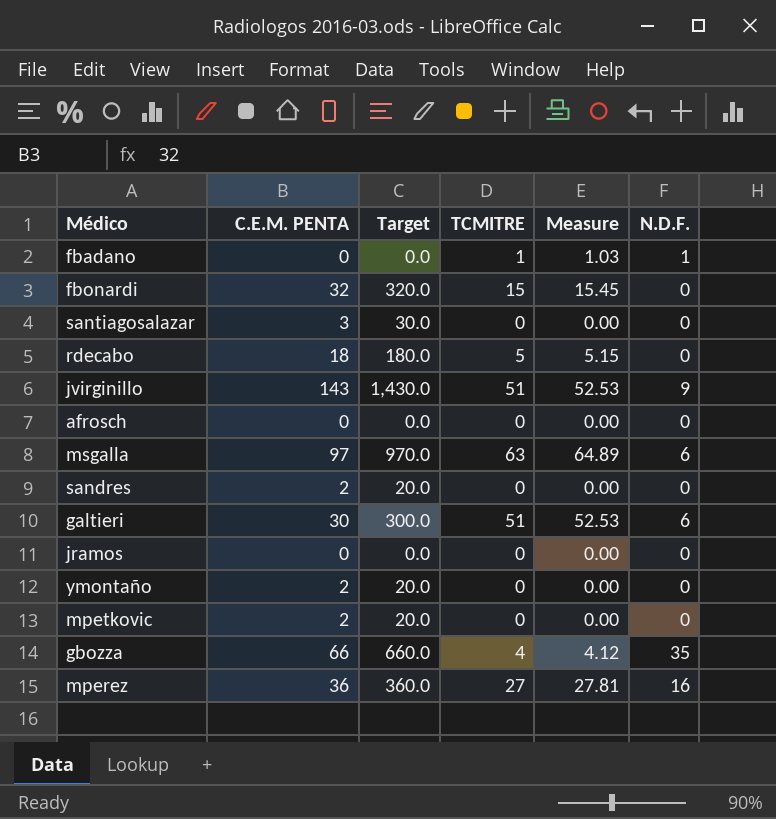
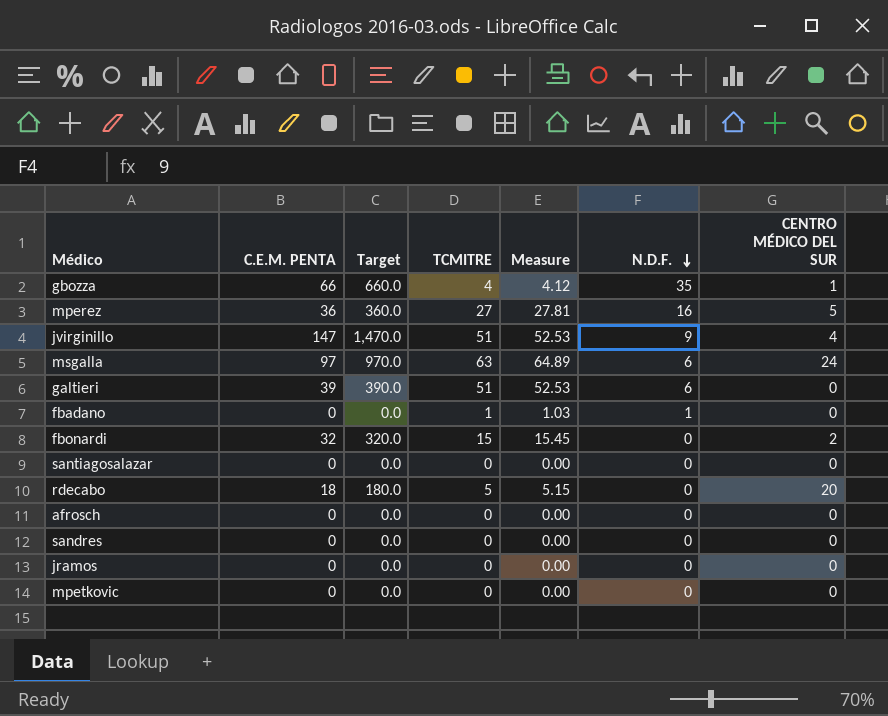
row order: none -> N.D.F. descending
column CENTRO MÉDICO DEL SUR | position: none -> 7
row ymontaño: 2 | 20.0 | 0 | 0.00 | 0 -> none
jvirginillo | C.E.M. PENTA: 143 -> 147
jvirginillo | Target: 1,430.0 -> 1,470.0
galtieri | C.E.M. PENTA: 30 -> 39
galtieri | Target: 300.0 -> 390.0
santiagosalazar | C.E.M. PENTA: 3 -> 0
santiagosalazar | Target: 30.0 -> 0.0
sandres | C.E.M. PENTA: 2 -> 0
sandres | Target: 20.0 -> 0.0
mpetkovic | C.E.M. PENTA: 2 -> 0
mpetkovic | Target: 20.0 -> 0.0

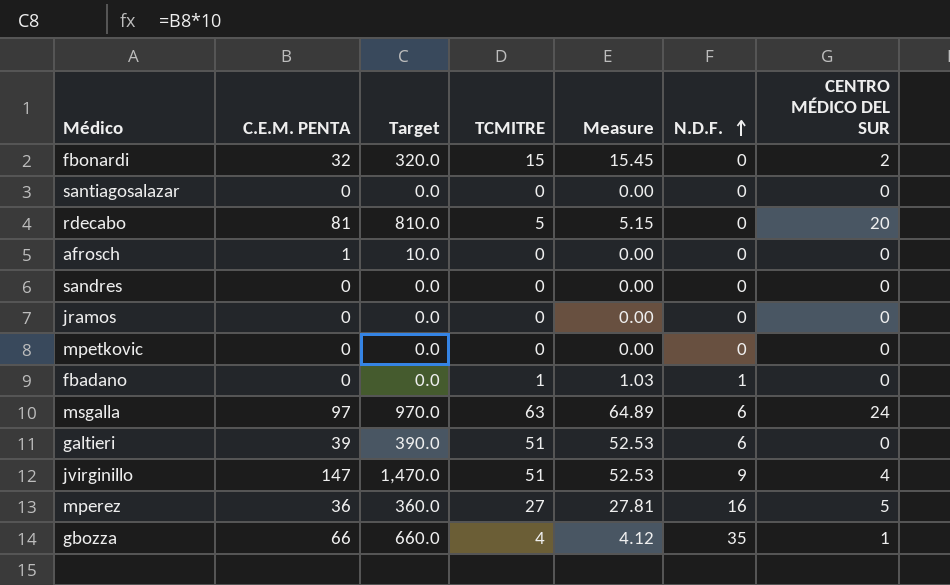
row order: N.D.F. descending -> N.D.F. ascending
rdecabo | C.E.M. PENTA: 18 -> 81
rdecabo | Target: 180.0 -> 810.0
afrosch | C.E.M. PENTA: 0 -> 1
afrosch | Target: 0.0 -> 10.0

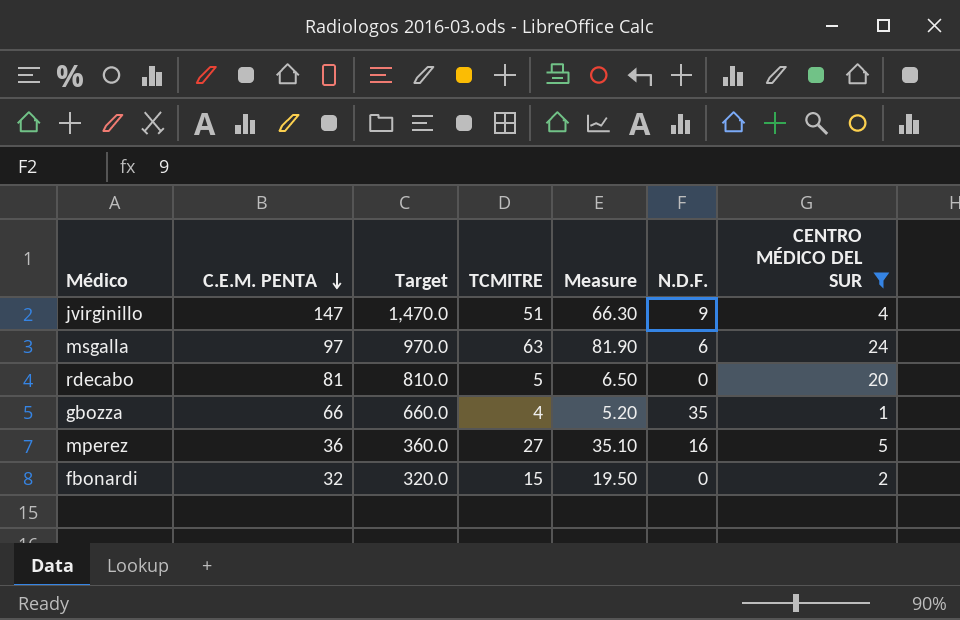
filter: none -> CENTRO MÉDICO DEL SUR != 0
row order: N.D.F. ascending -> C.E.M. PENTA descending
column Measure | formula: [TCMITRE] * 1.03 -> [TCMITRE] * 1.3

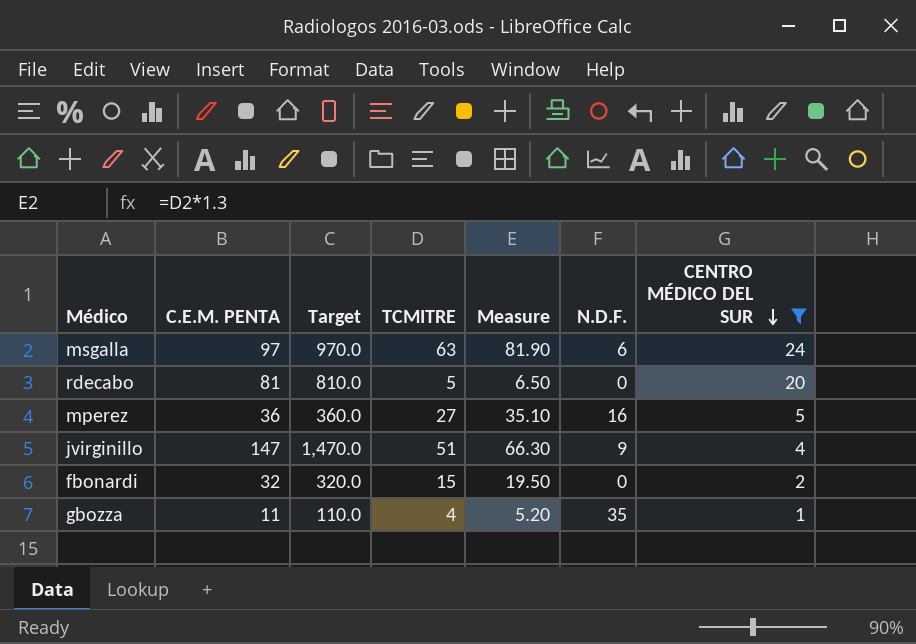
row order: C.E.M. PENTA descending -> CENTRO MÉDICO DEL SUR descending
gbozza | C.E.M. PENTA: 66 -> 11
gbozza | Target: 660.0 -> 110.0

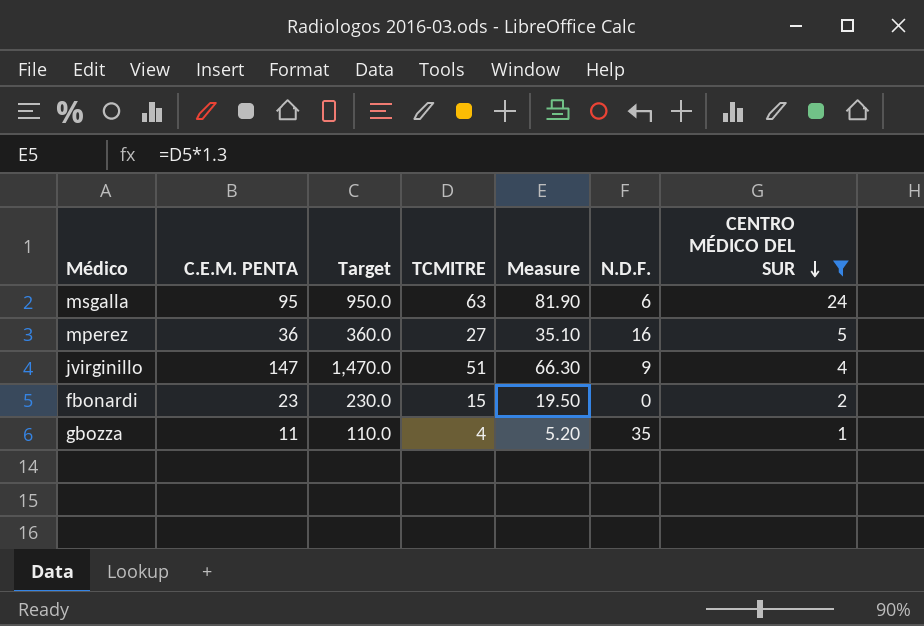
row rdecabo: 81 | 810.0 | 5 | 6.50 | 0 | 20 -> none
msgalla | C.E.M. PENTA: 97 -> 95
msgalla | Target: 970.0 -> 950.0
fbonardi | C.E.M. PENTA: 32 -> 23
fbonardi | Target: 320.0 -> 230.0

